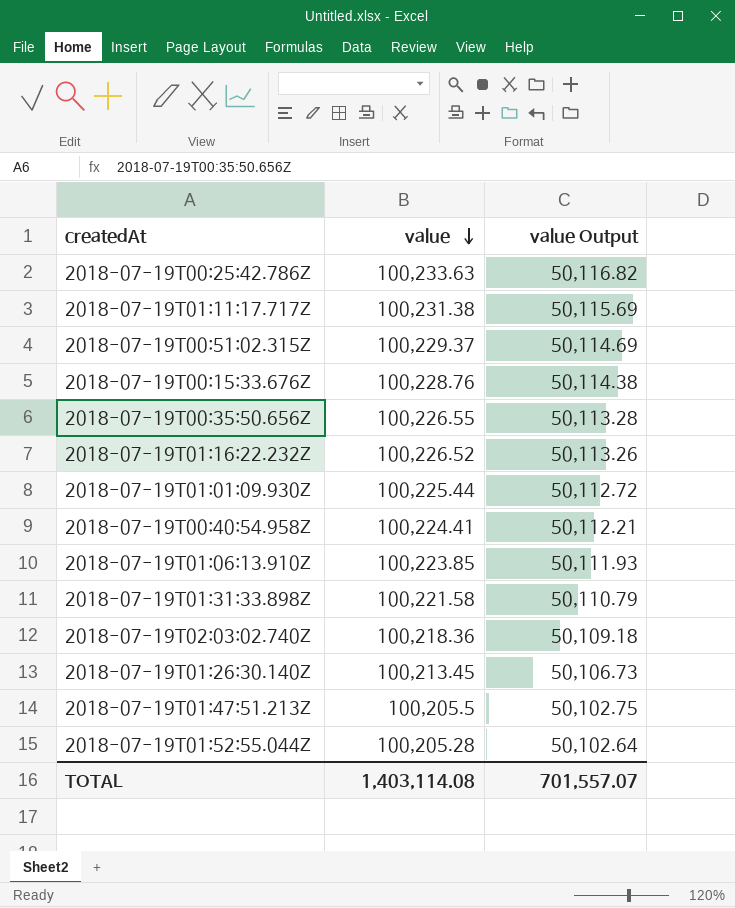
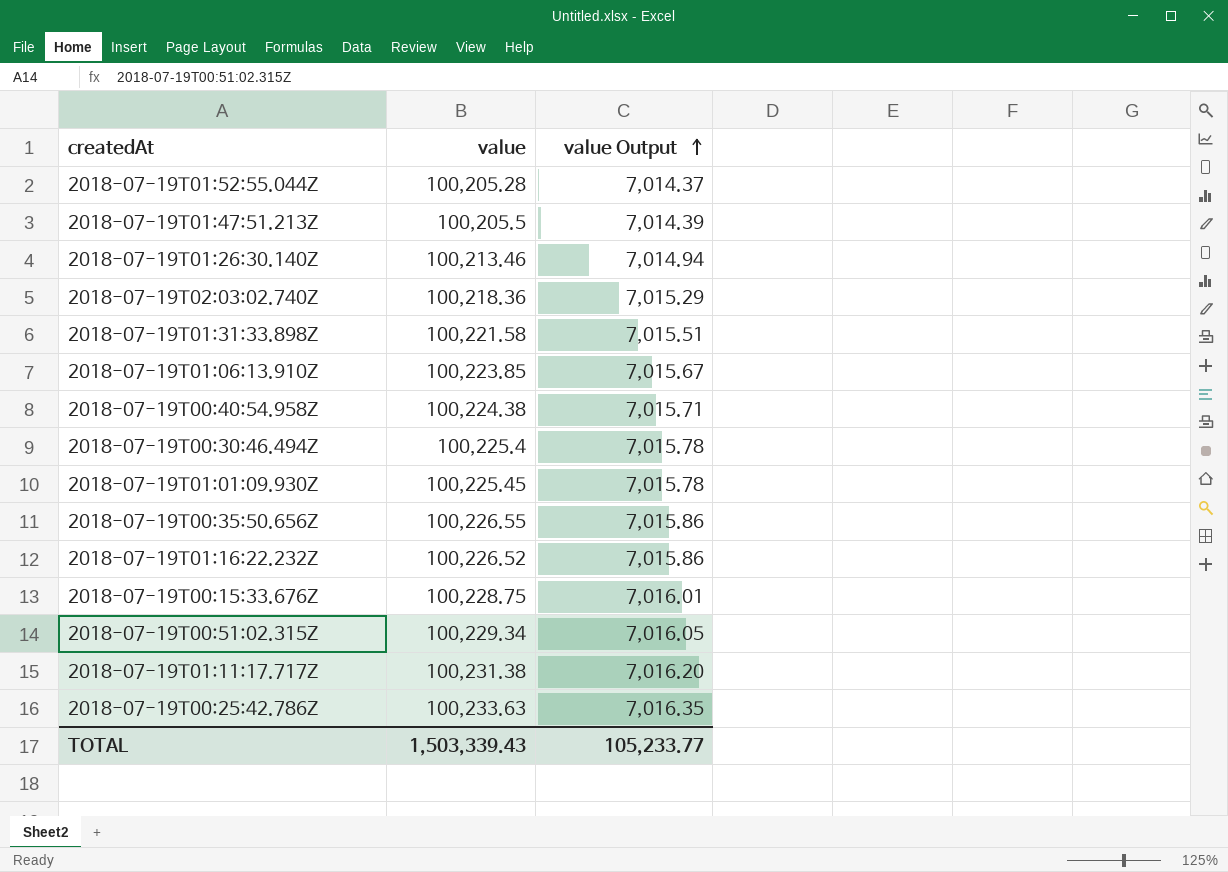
row order: value descending -> value Output ascending
column value Output | formula: [value] * 0.5 -> [value] * 0.07
2018-07-19T01:26:30.140Z | value: 100,213.45 -> 100,213.46
2018-07-19T00:40:54.958Z | value: 100,224.41 -> 100,224.38
row 2018-07-19T00:30:46.494Z: none -> 100,225.4 | 7,015.78
2018-07-19T01:01:09.930Z | value: 100,225.44 -> 100,225.45
2018-07-19T00:15:33.676Z | value: 100,228.76 -> 100,228.75
2018-07-19T00:51:02.315Z | value: 100,229.37 -> 100,229.34
TOTAL | value: 1,403,114.08 -> 1,503,339.43
TOTAL | value Output: 701,557.07 -> 105,233.77

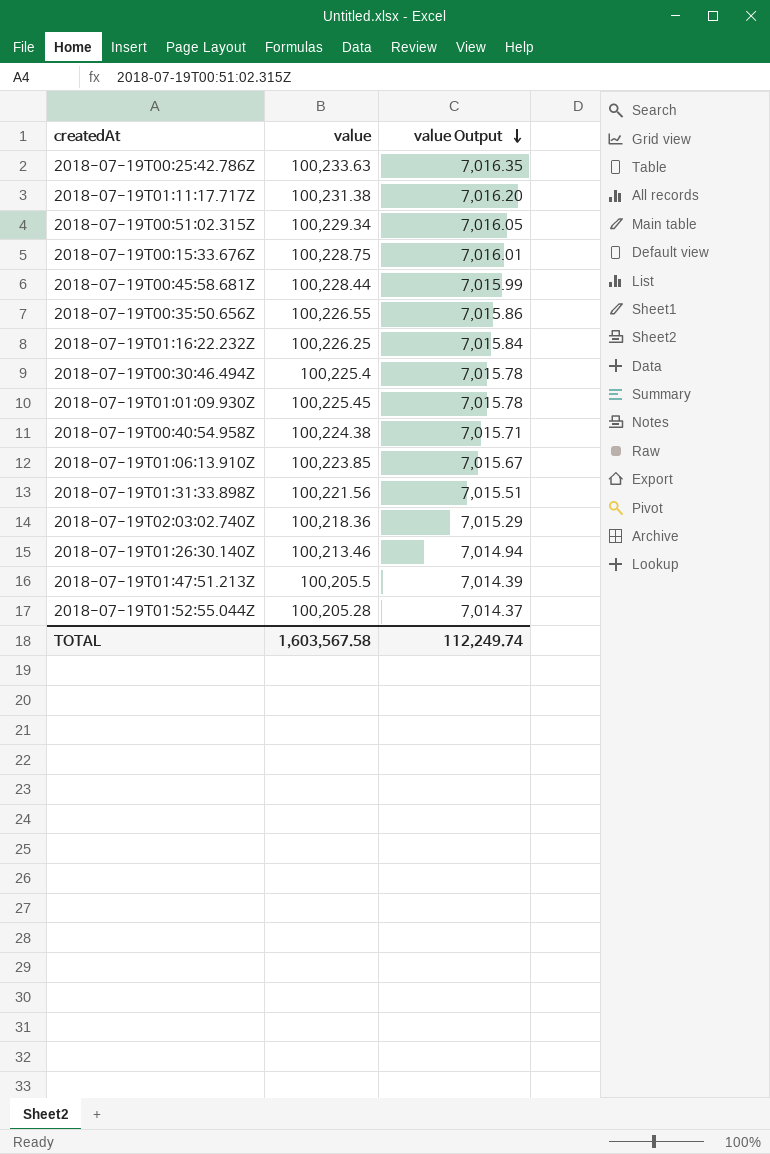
row order: value Output ascending -> value Output descending
row 2018-07-19T00:45:58.681Z: none -> 100,228.44 | 7,015.99
2018-07-19T01:16:22.232Z | value: 100,226.52 -> 100,226.25
2018-07-19T01:16:22.232Z | value Output: 7,015.86 -> 7,015.84
2018-07-19T01:31:33.898Z | value: 100,221.58 -> 100,221.56
TOTAL | value: 1,503,339.43 -> 1,603,567.58
TOTAL | value Output: 105,233.77 -> 112,249.74

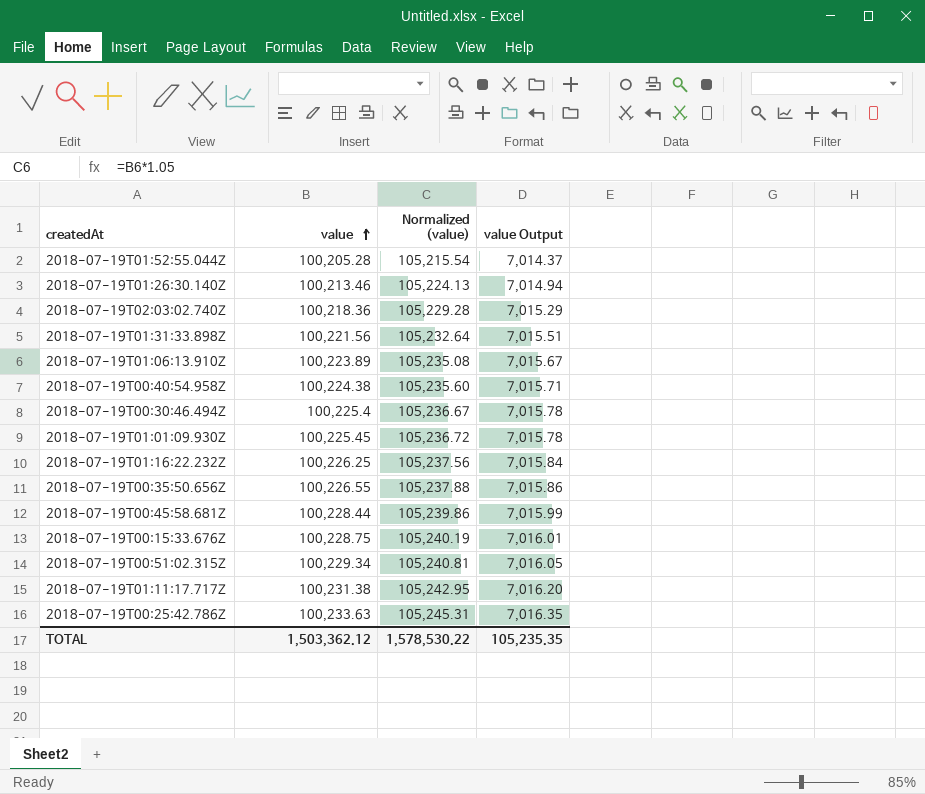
row order: value Output descending -> value ascending
column Normalized (value) | formula: none -> [value] * 1.05
row 2018-07-19T01:47:51.213Z: 100,205.5 | 7,014.39 -> none
2018-07-19T01:06:13.910Z | value: 100,223.85 -> 100,223.89
TOTAL | value: 1,603,567.58 -> 1,503,362.12
TOTAL | value Output: 112,249.74 -> 105,235.35

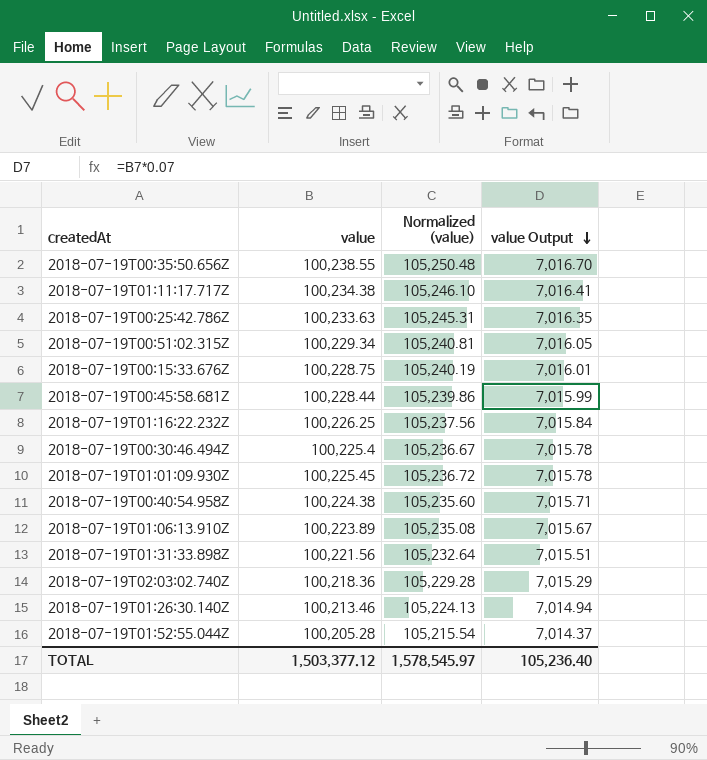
row order: value ascending -> value Output descending
2018-07-19T00:35:50.656Z | value: 100,226.55 -> 100,238.55
2018-07-19T00:35:50.656Z | Normalized (value): 105,237.88 -> 105,250.48
2018-07-19T00:35:50.656Z | value Output: 7,015.86 -> 7,016.70
2018-07-19T01:11:17.717Z | value: 100,231.38 -> 100,234.38
2018-07-19T01:11:17.717Z | Normalized (value): 105,242.95 -> 105,246.10
2018-07-19T01:11:17.717Z | value Output: 7,016.20 -> 7,016.41
TOTAL | value: 1,503,362.12 -> 1,503,377.12
TOTAL | Normalized (value): 1,578,530.22 -> 1,578,545.97
TOTAL | value Output: 105,235.35 -> 105,236.40

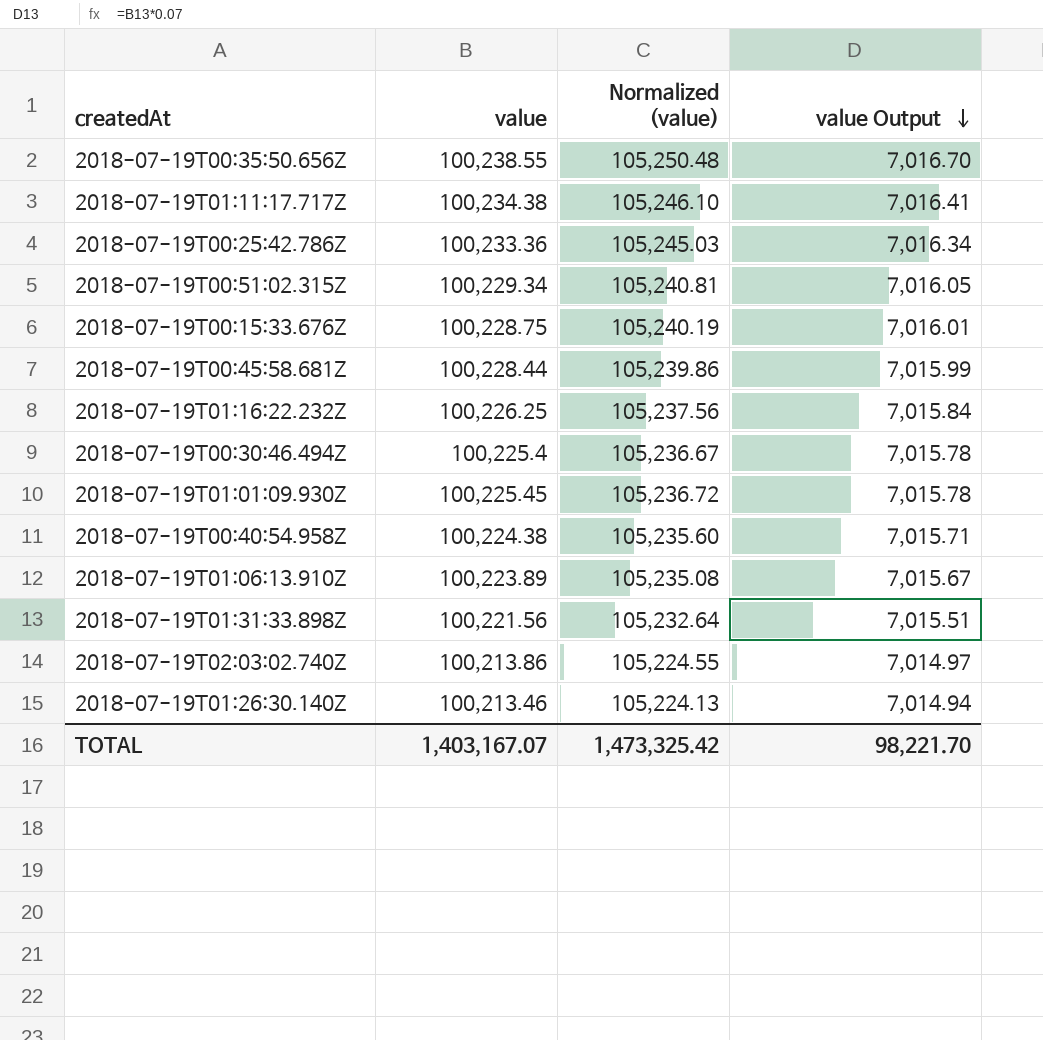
row 2018-07-19T01:52:55.044Z: 100,205.28 | 105,215.54 | 7,014.37 -> none
2018-07-19T00:25:42.786Z | value: 100,233.63 -> 100,233.36
2018-07-19T00:25:42.786Z | Normalized (value): 105,245.31 -> 105,245.03
2018-07-19T00:25:42.786Z | value Output: 7,016.35 -> 7,016.34
2018-07-19T02:03:02.740Z | value: 100,218.36 -> 100,213.86
2018-07-19T02:03:02.740Z | Normalized (value): 105,229.28 -> 105,224.55
2018-07-19T02:03:02.740Z | value Output: 7,015.29 -> 7,014.97
TOTAL | value: 1,503,377.12 -> 1,403,167.07
TOTAL | Normalized (value): 1,578,545.97 -> 1,473,325.42
TOTAL | value Output: 105,236.40 -> 98,221.70

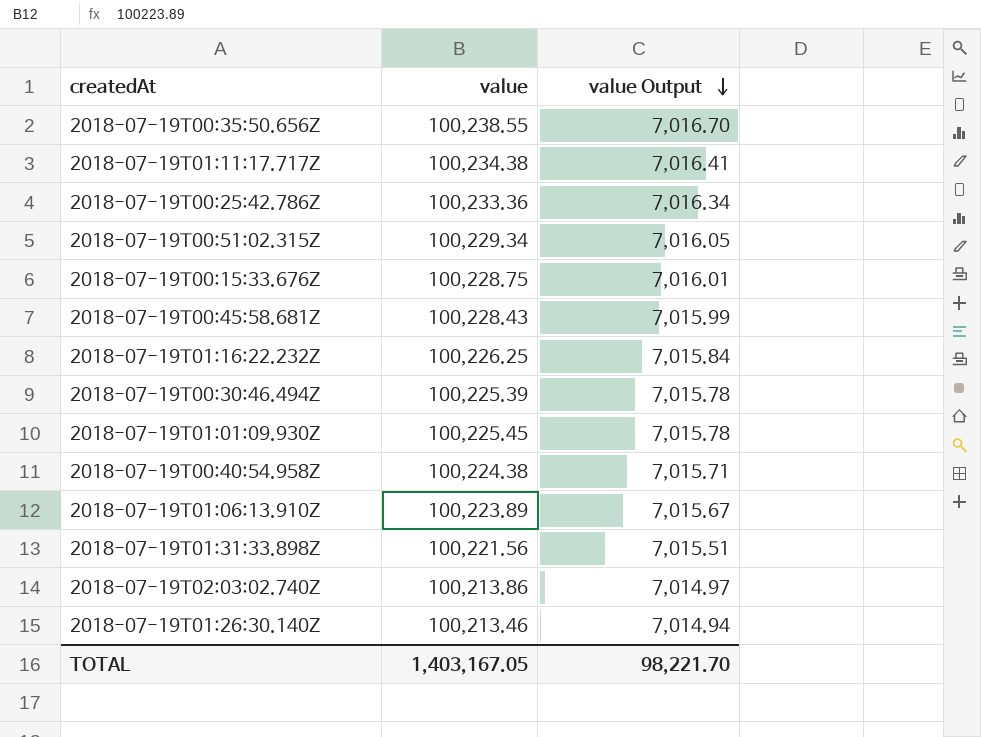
column Normalized (value) | formula: [value] * 1.05 -> none
2018-07-19T00:45:58.681Z | value: 100,228.44 -> 100,228.43
2018-07-19T00:30:46.494Z | value: 100,225.4 -> 100,225.39
TOTAL | value: 1,403,167.07 -> 1,403,167.05

